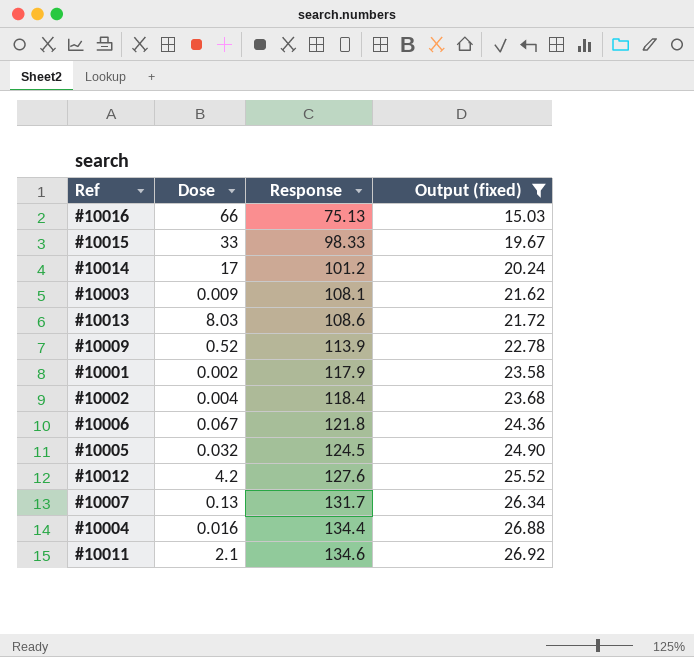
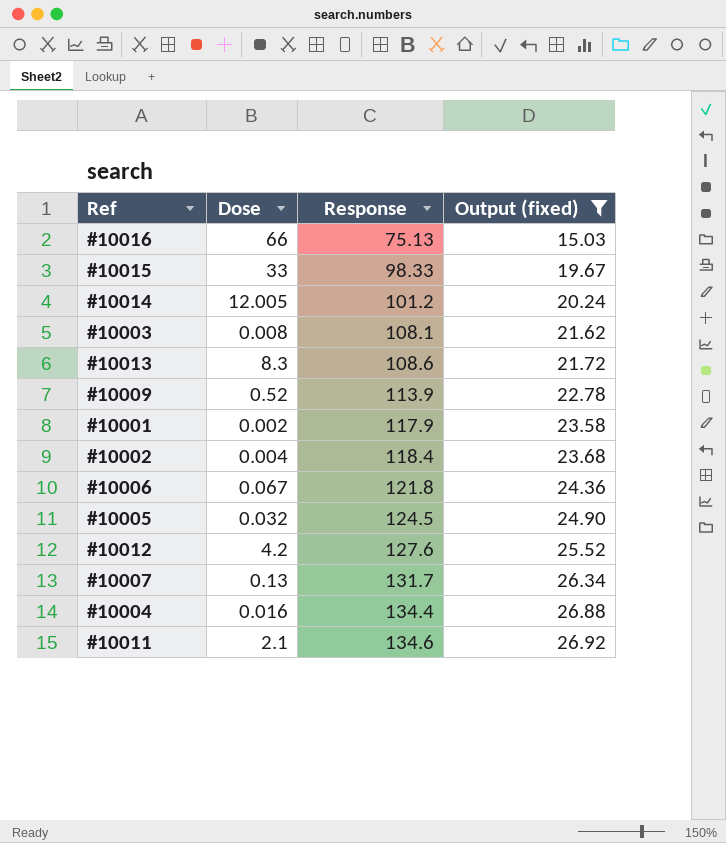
#10014 | Dose: 17 -> 12.005
#10003 | Dose: 0.009 -> 0.008
#10013 | Dose: 8.03 -> 8.3

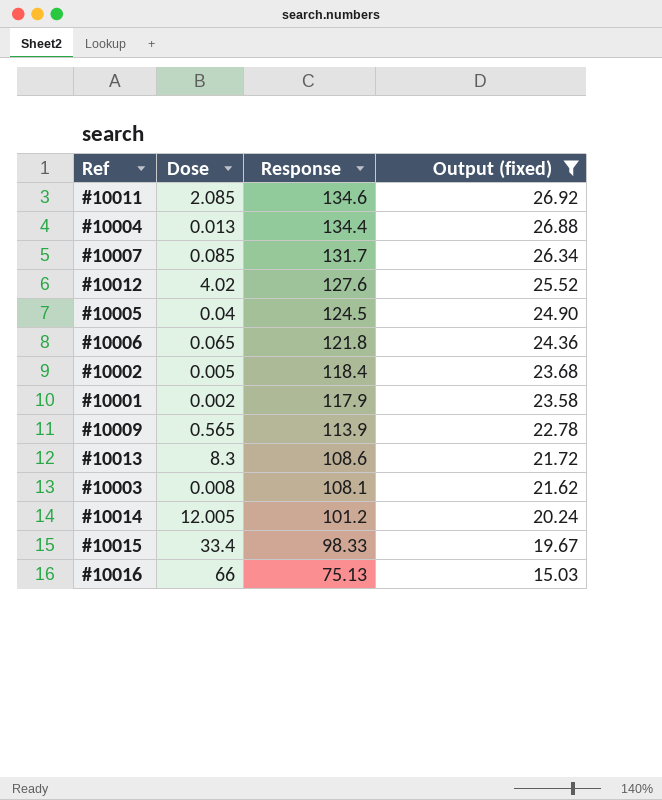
row order: Response ascending -> Response descending
#10011 | Dose: 2.1 -> 2.085
#10004 | Dose: 0.016 -> 0.013
#10007 | Dose: 0.13 -> 0.085
#10012 | Dose: 4.2 -> 4.02
#10005 | Dose: 0.032 -> 0.04
#10006 | Dose: 0.067 -> 0.065
#10002 | Dose: 0.004 -> 0.005
#10009 | Dose: 0.52 -> 0.565
#10015 | Dose: 33 -> 33.4

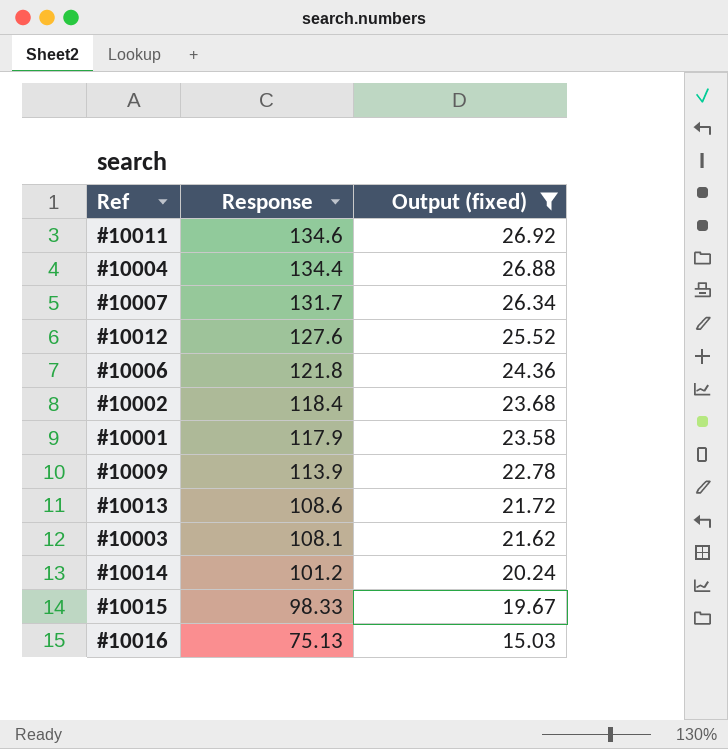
column Dose | position: 2 -> none
row #10005: 0.04 | 124.5 | 24.90 -> none

